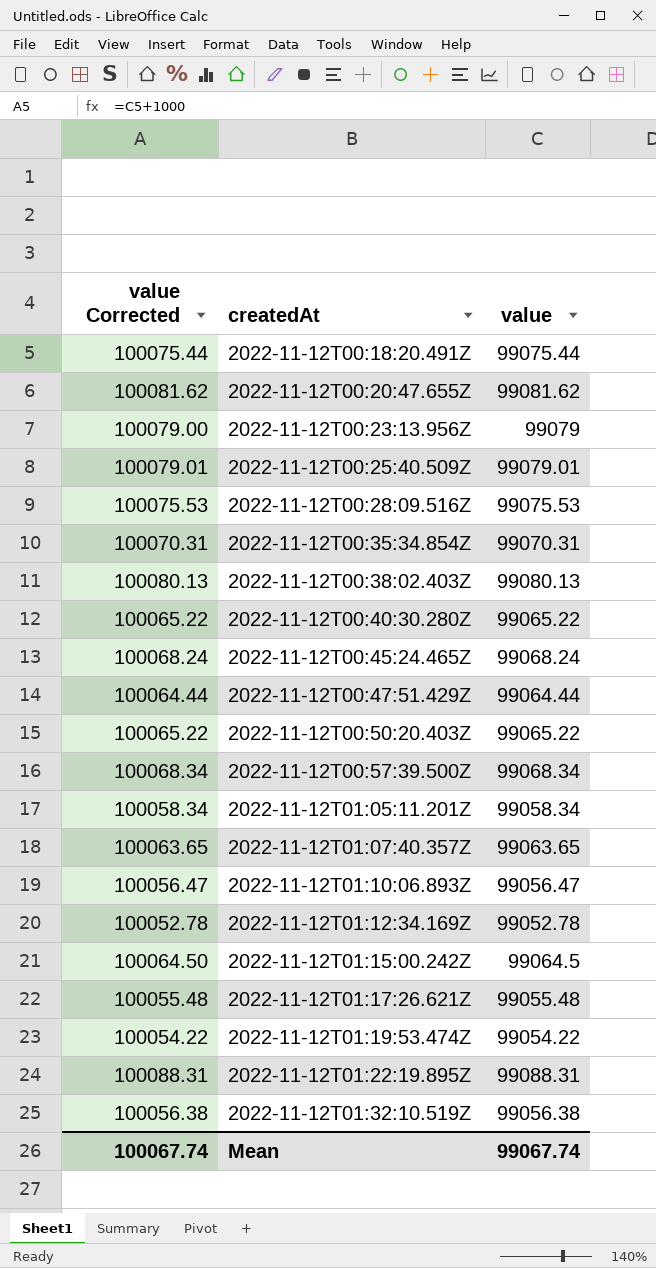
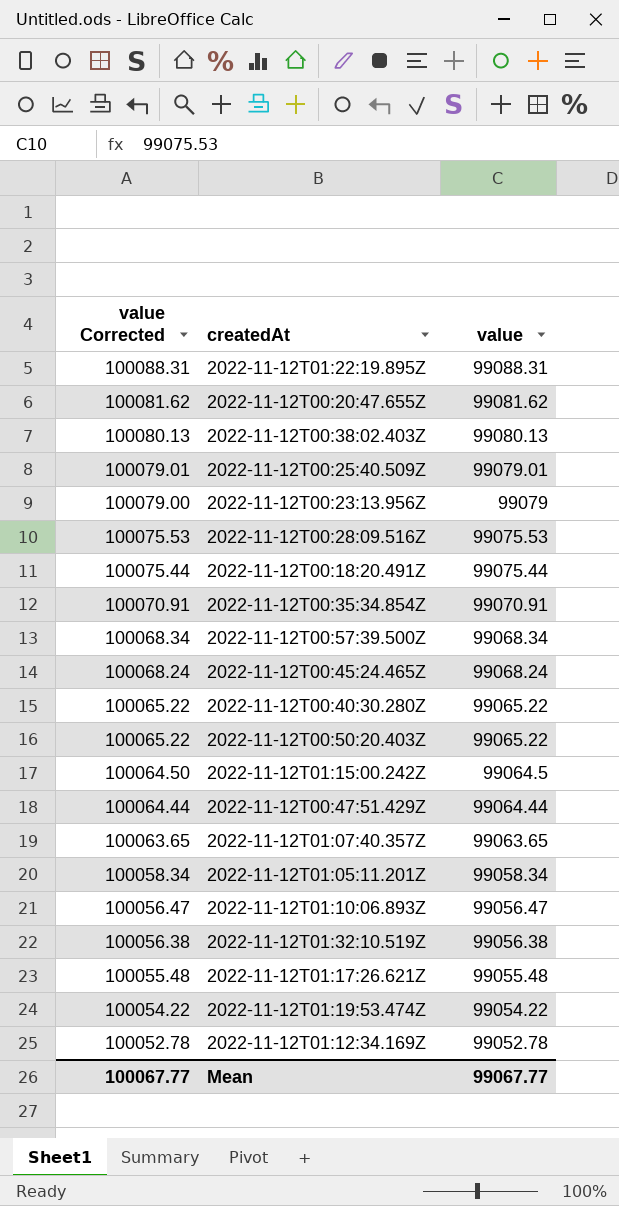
row order: createdAt ascending -> value Corrected descending
2022-11-12T00:35:34.854Z | value Corrected: 100070.31 -> 100070.91
2022-11-12T00:35:34.854Z | value: 99070.31 -> 99070.91
Mean | value Corrected: 100067.74 -> 100067.77
Mean | value: 99067.74 -> 99067.77

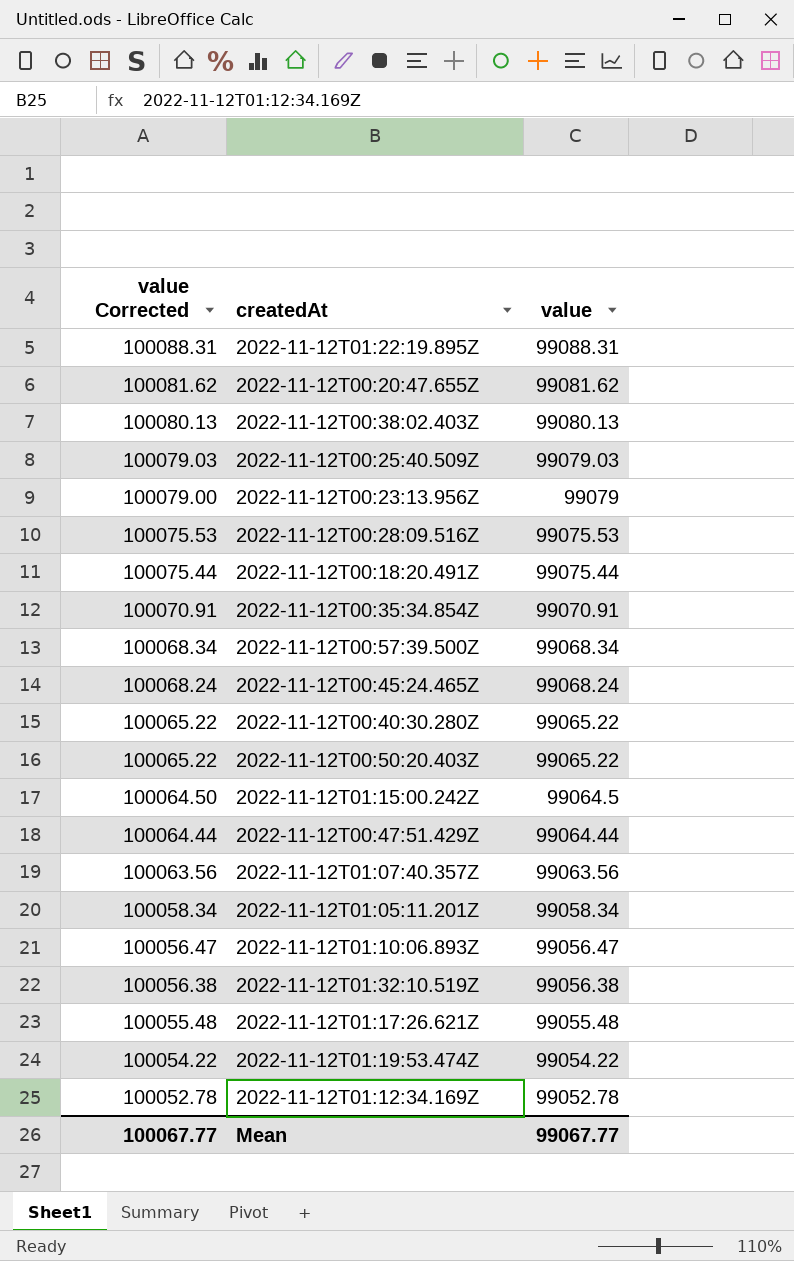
2022-11-12T00:25:40.509Z | value Corrected: 100079.01 -> 100079.03
2022-11-12T00:25:40.509Z | value: 99079.01 -> 99079.03
2022-11-12T01:07:40.357Z | value Corrected: 100063.65 -> 100063.56
2022-11-12T01:07:40.357Z | value: 99063.65 -> 99063.56

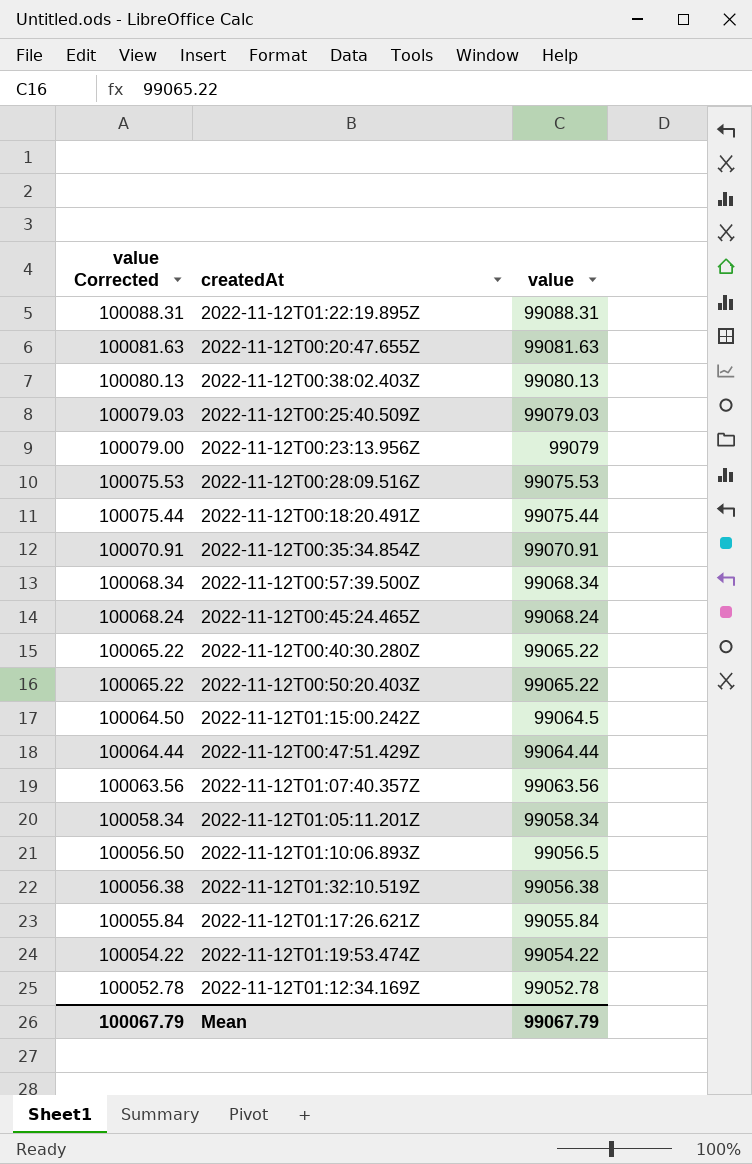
2022-11-12T00:20:47.655Z | value Corrected: 100081.62 -> 100081.63
2022-11-12T00:20:47.655Z | value: 99081.62 -> 99081.63
2022-11-12T01:10:06.893Z | value Corrected: 100056.47 -> 100056.50
2022-11-12T01:10:06.893Z | value: 99056.47 -> 99056.5
2022-11-12T01:17:26.621Z | value Corrected: 100055.48 -> 100055.84
2022-11-12T01:17:26.621Z | value: 99055.48 -> 99055.84
Mean | value Corrected: 100067.77 -> 100067.79
Mean | value: 99067.77 -> 99067.79

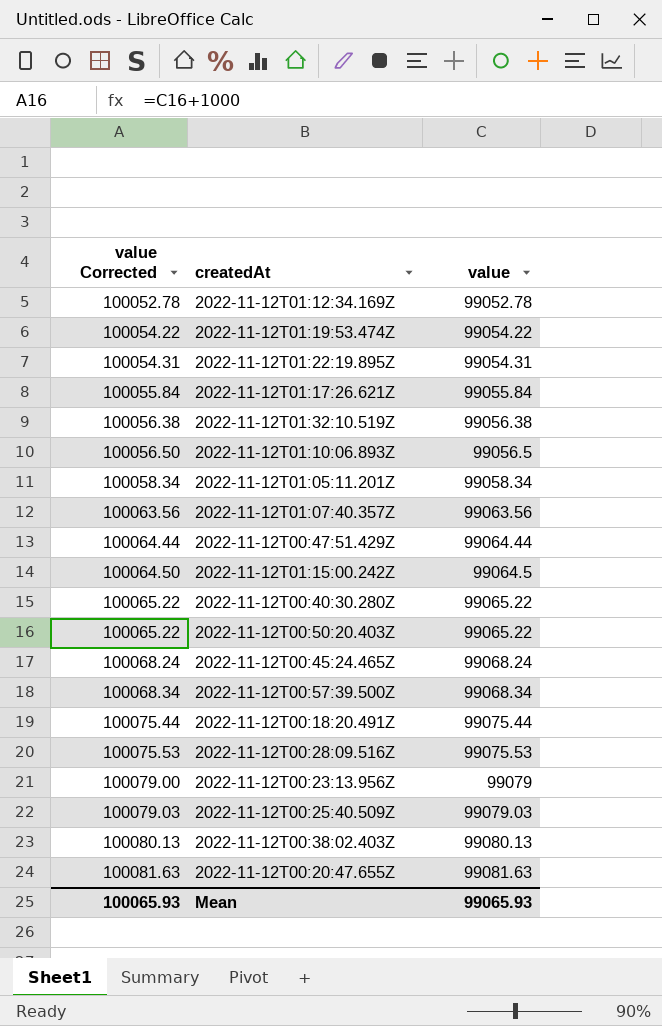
row order: value Corrected descending -> value Corrected ascending
row 2022-11-12T00:35:34.854Z: 100070.91 | 99070.91 -> none
2022-11-12T01:22:19.895Z | value Corrected: 100088.31 -> 100054.31
2022-11-12T01:22:19.895Z | value: 99088.31 -> 99054.31
Mean | value Corrected: 100067.79 -> 100065.93
Mean | value: 99067.79 -> 99065.93

